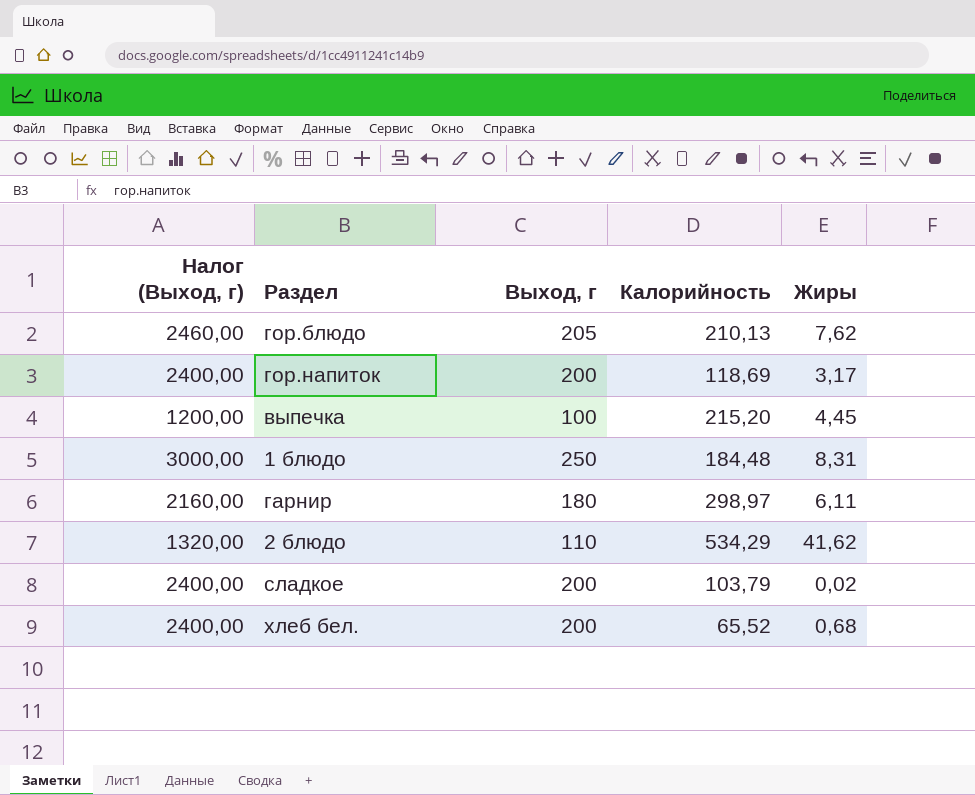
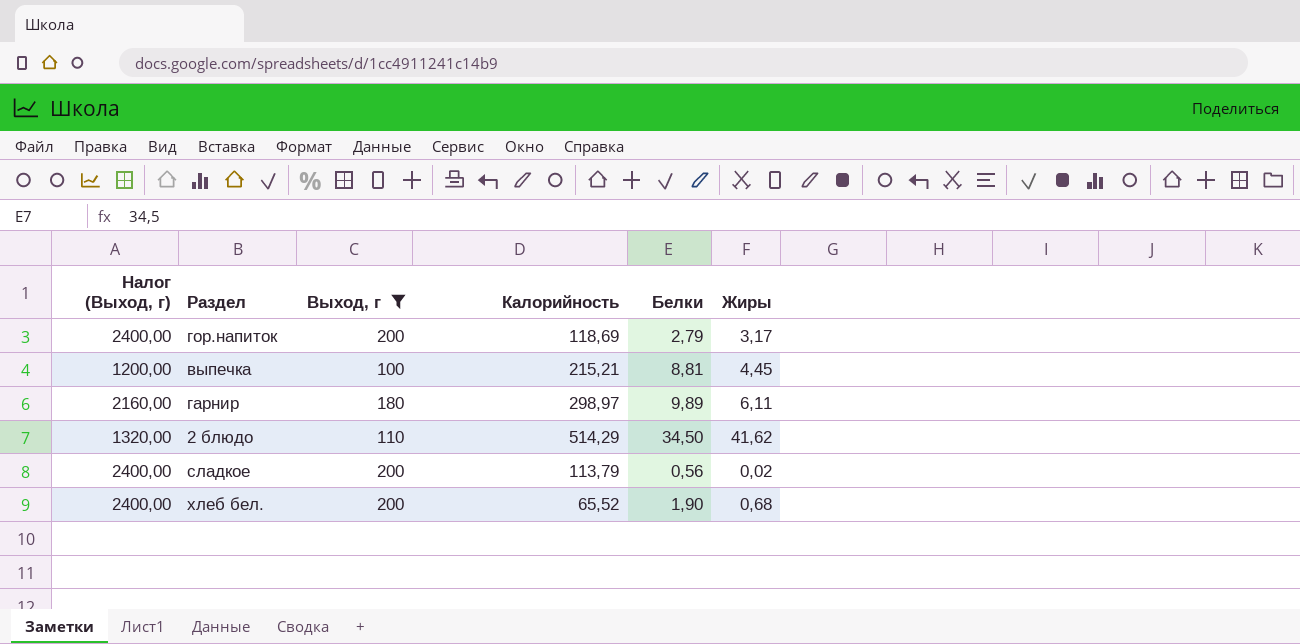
filter: none -> Выход, г <= 200
column Белки | position: none -> 5
выпечка | Калорийность: 215,20 -> 215,21
2 блюдо | Калорийность: 534,29 -> 514,29
сладкое | Калорийность: 103,79 -> 113,79

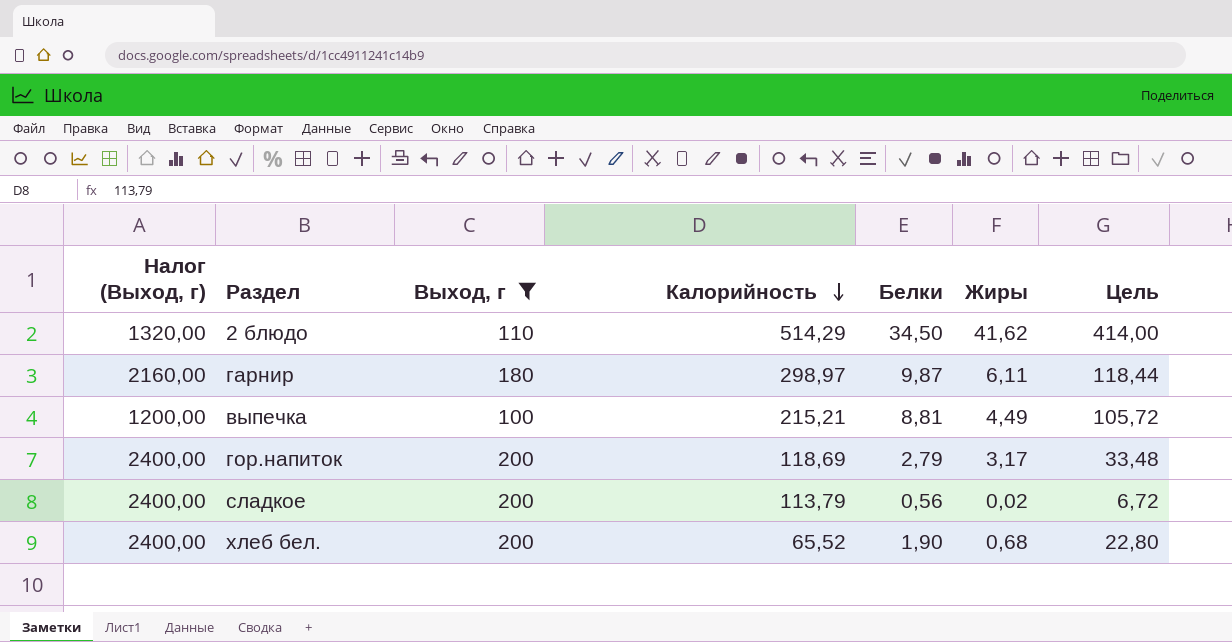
row order: none -> Калорийность descending
column Цель | formula: none -> [Белки] * 12
гарнир | Белки: 9,89 -> 9,87
выпечка | Жиры: 4,45 -> 4,49

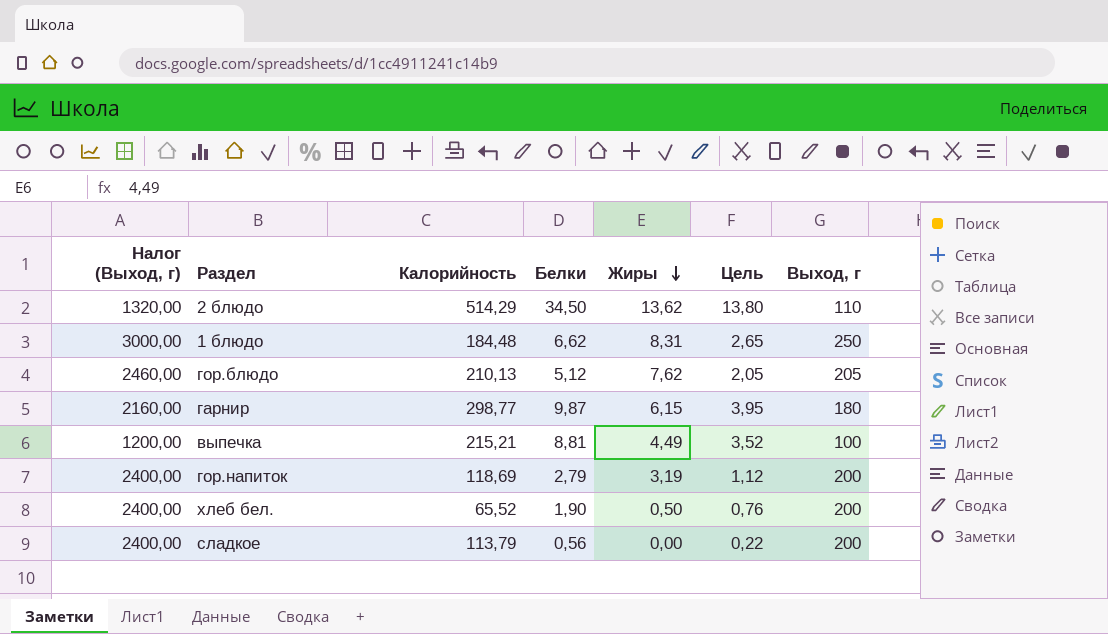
filter: Выход, г <= 200 -> none
row order: Калорийность descending -> Жиры descending
column Цель | formula: [Белки] * 12 -> [Белки] * 0,4
column Выход, г | position: 3 -> 7
2 блюдо | Жиры: 41,62 -> 13,62
гарнир | Калорийность: 298,97 -> 298,77
гарнир | Жиры: 6,11 -> 6,15
гор.напиток | Жиры: 3,17 -> 3,19
хлеб бел. | Жиры: 0,68 -> 0,50
сладкое | Жиры: 0,02 -> 0,00

